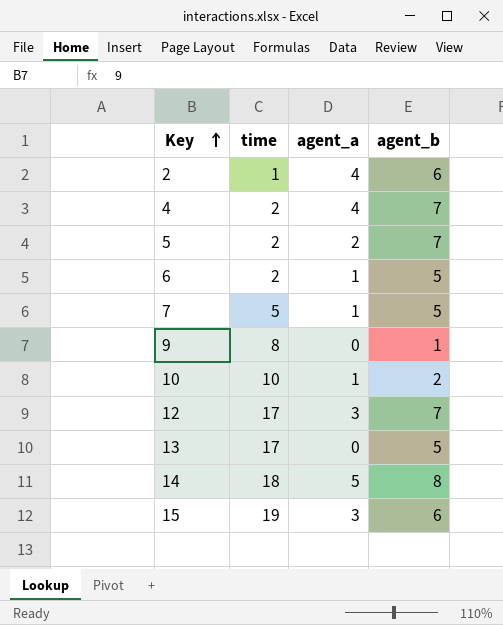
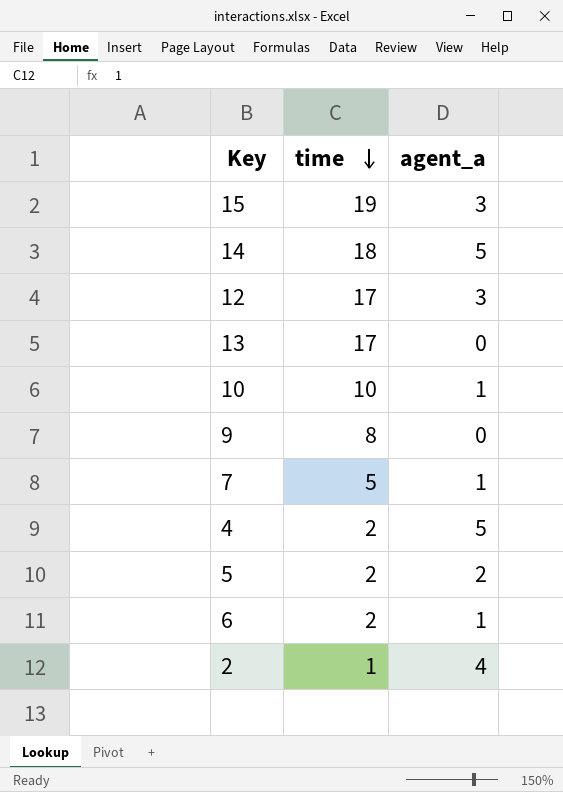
row order: Key ascending -> time descending
column agent_b | position: 4 -> none
4 | agent_a: 4 -> 5

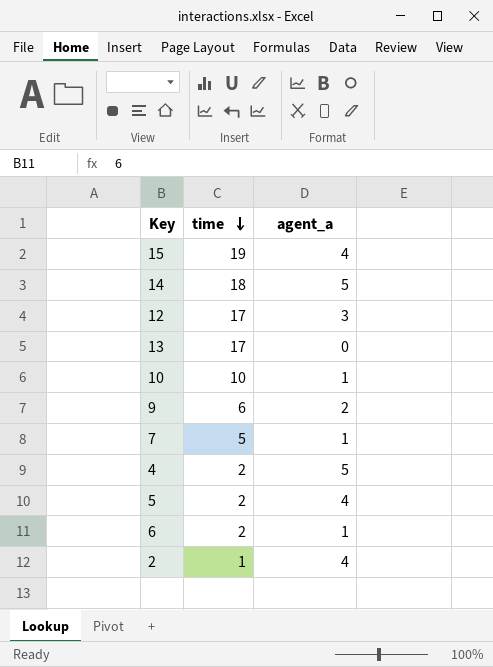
15 | agent_a: 3 -> 4
9 | time: 8 -> 6
9 | agent_a: 0 -> 2
5 | agent_a: 2 -> 4

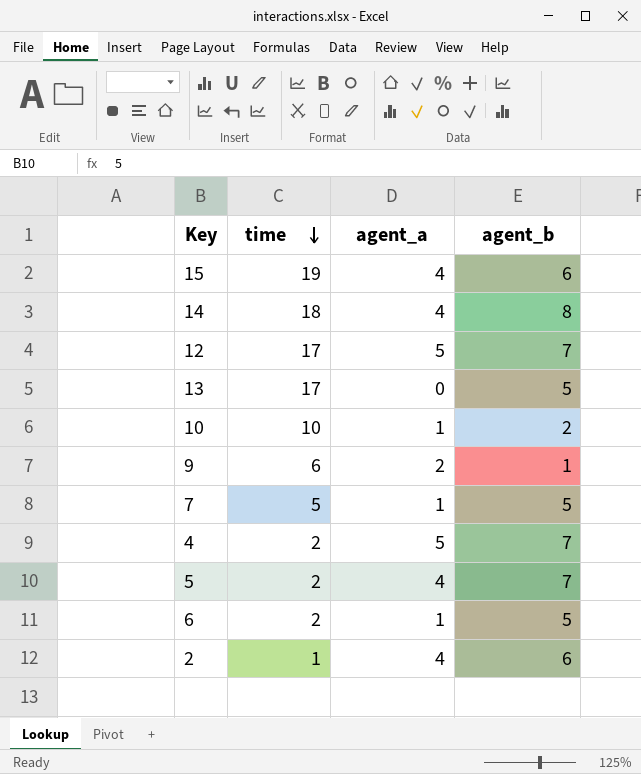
column agent_b | position: none -> 4
14 | agent_a: 5 -> 4
12 | agent_a: 3 -> 5

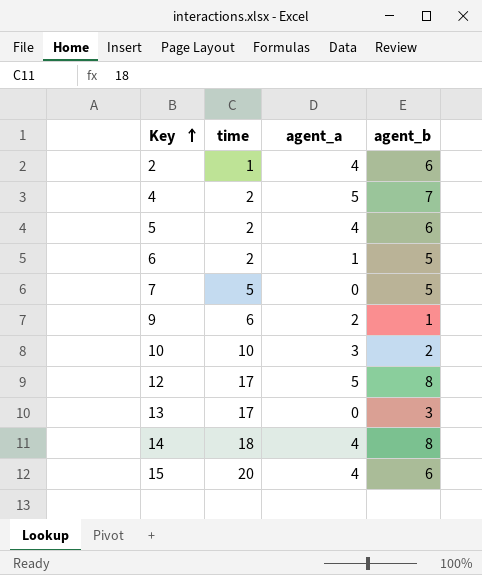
row order: time descending -> Key ascending
5 | agent_b: 7 -> 6
7 | agent_a: 1 -> 0
10 | agent_a: 1 -> 3
12 | agent_b: 7 -> 8
13 | agent_b: 5 -> 3
15 | time: 19 -> 20

